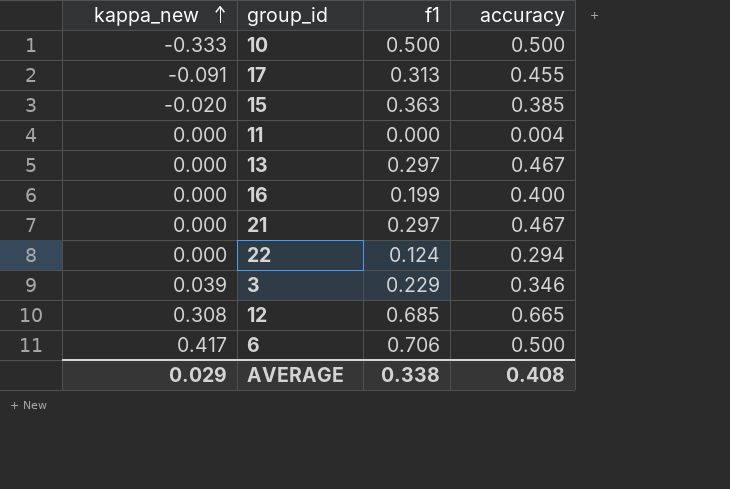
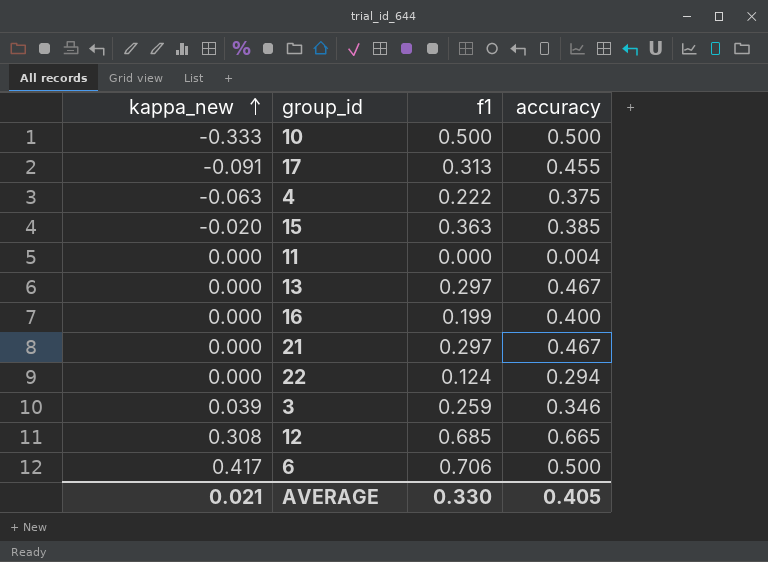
row 4: none -> -0.063 | 0.222 | 0.375
3 | f1: 0.229 -> 0.259
AVERAGE | kappa_new: 0.029 -> 0.021
AVERAGE | f1: 0.338 -> 0.330
AVERAGE | accuracy: 0.408 -> 0.405

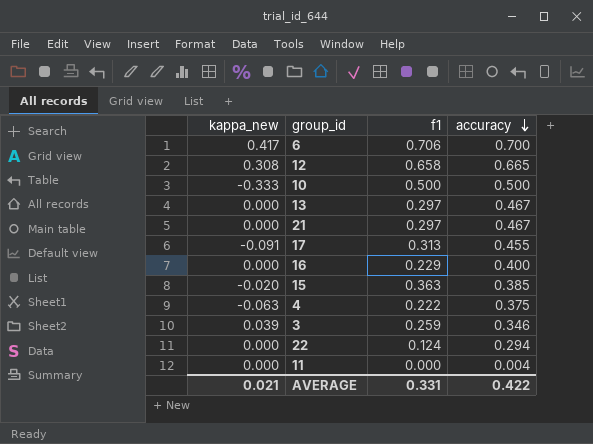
row order: kappa_new ascending -> accuracy descending
6 | accuracy: 0.500 -> 0.700
12 | f1: 0.685 -> 0.658
16 | f1: 0.199 -> 0.229
AVERAGE | f1: 0.330 -> 0.331
AVERAGE | accuracy: 0.405 -> 0.422

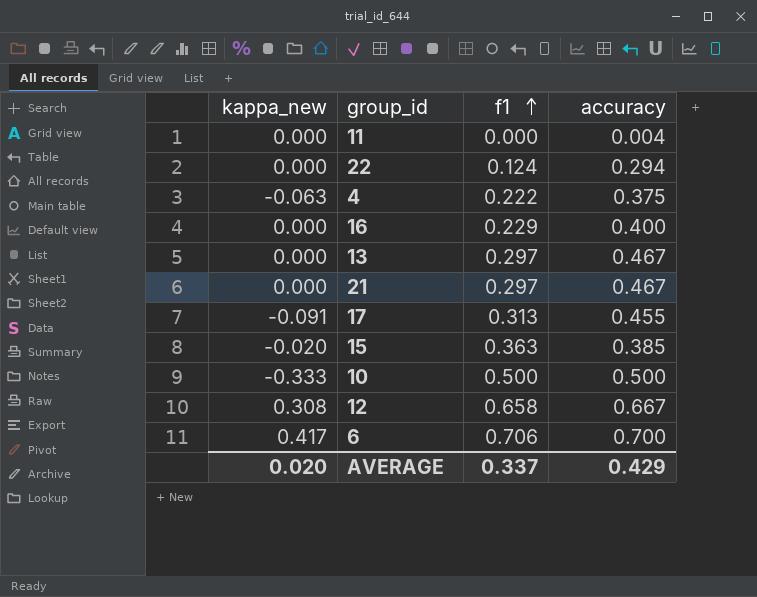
row order: accuracy descending -> f1 ascending
row 3: 0.039 | 0.259 | 0.346 -> none
12 | accuracy: 0.665 -> 0.667
AVERAGE | kappa_new: 0.021 -> 0.020
AVERAGE | f1: 0.331 -> 0.337
AVERAGE | accuracy: 0.422 -> 0.429

